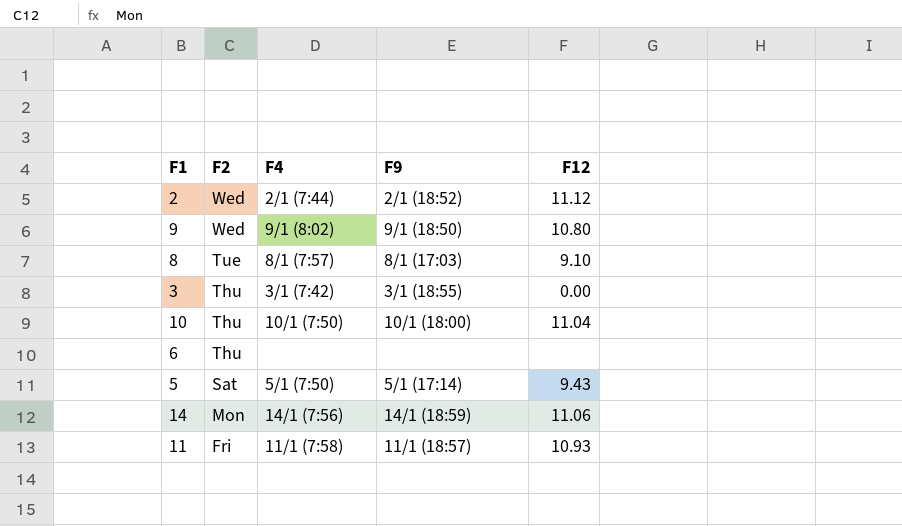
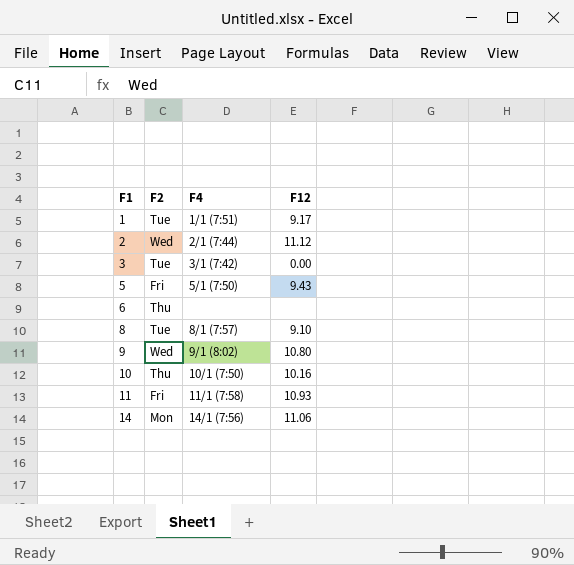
row order: F2 descending -> F1 ascending
column F9 | position: 4 -> none
row 1: none -> Tue | 1/1 (7:51) | 9.17
3 | F2: Thu -> Tue
5 | F2: Sat -> Fri
10 | F12: 11.04 -> 10.16

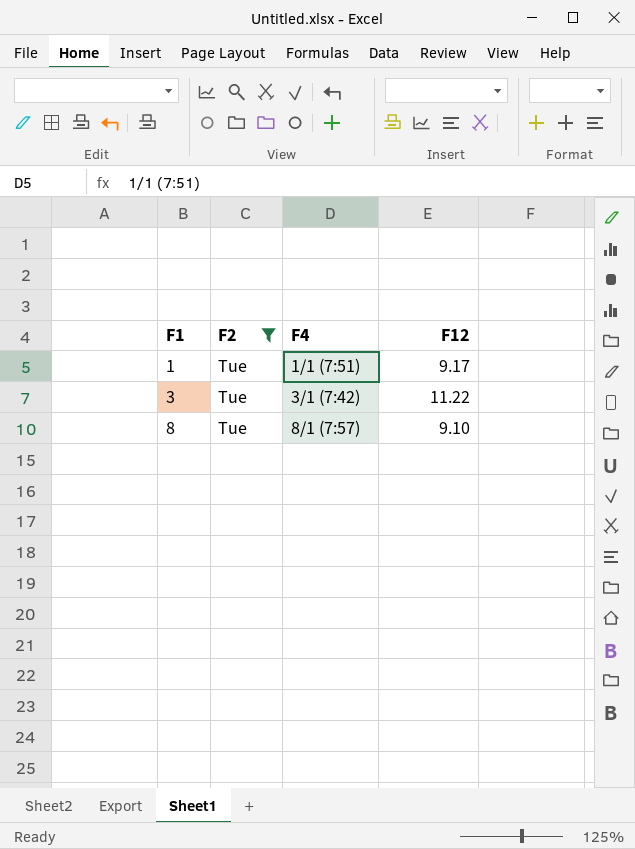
filter: none -> F2 = Tue
3 | F12: 0.00 -> 11.22

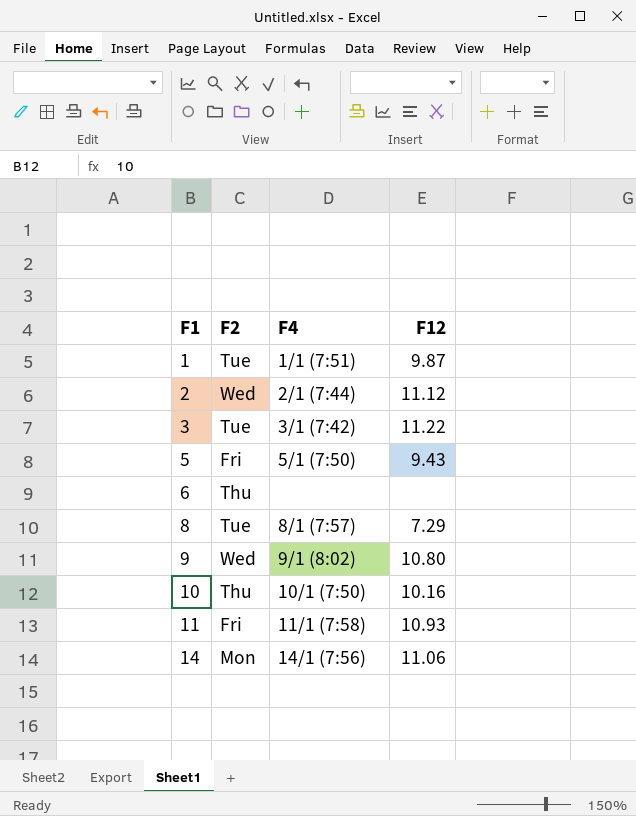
filter: F2 = Tue -> none
1 | F12: 9.17 -> 9.87
8 | F12: 9.10 -> 7.29

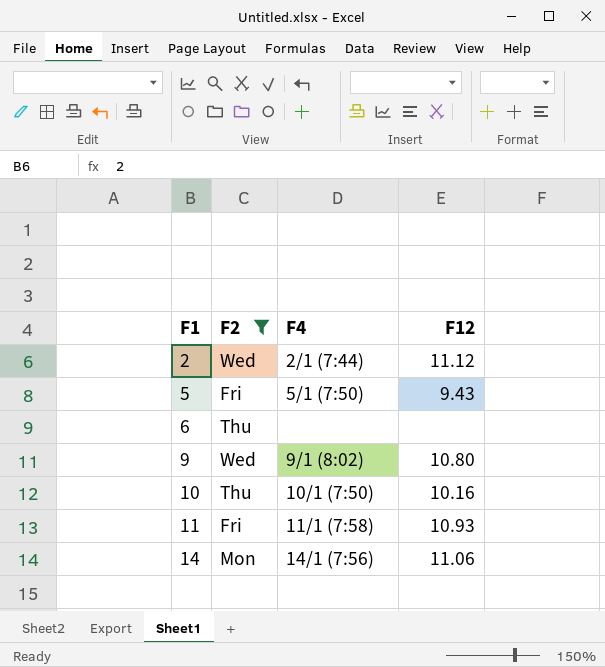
filter: none -> F2 != Tue

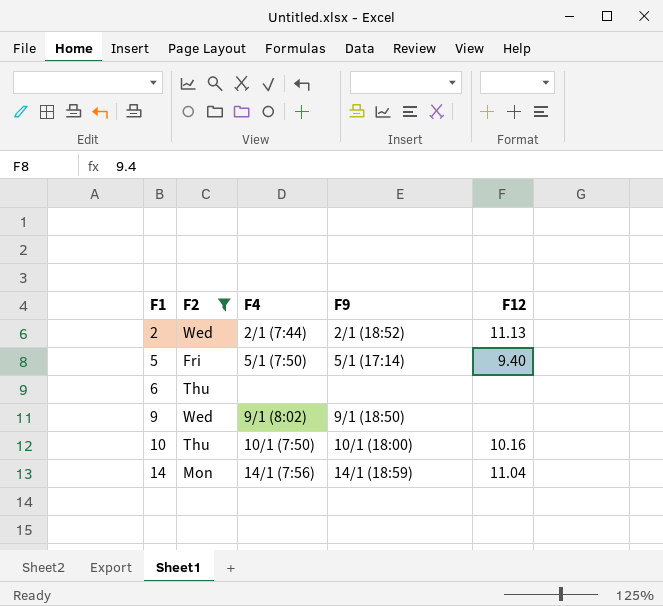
column F9 | position: none -> 4
row 11: Fri | 11/1 (7:58) | 10.93 -> none
2 | F12: 11.12 -> 11.13
5 | F12: 9.43 -> 9.40
9 | F12: 10.80 -> none
14 | F12: 11.06 -> 11.04

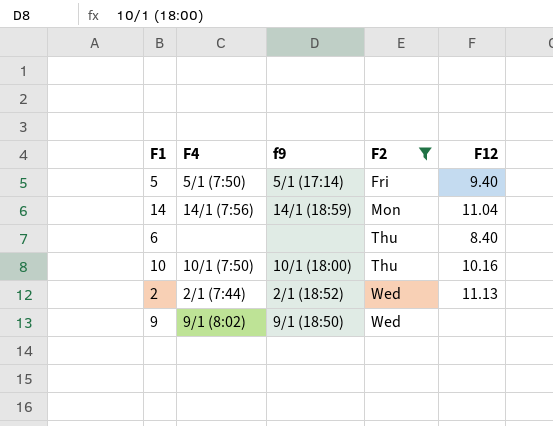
row order: F1 ascending -> F2 ascending
column name: F9 -> f9
column F2 | position: 2 -> 4
6 | F12: none -> 8.40

